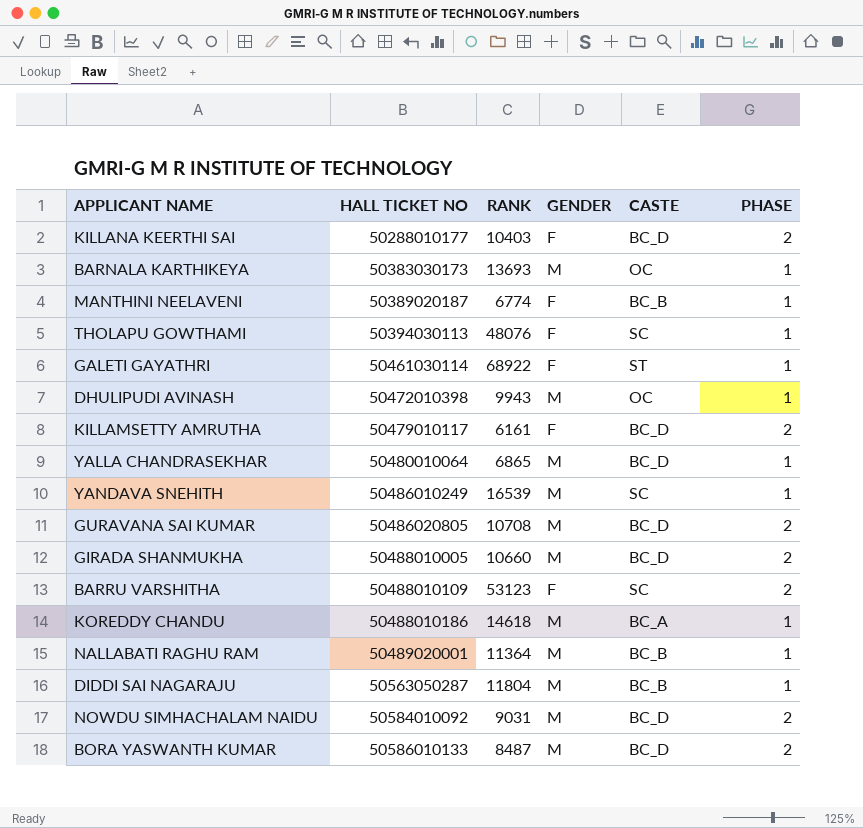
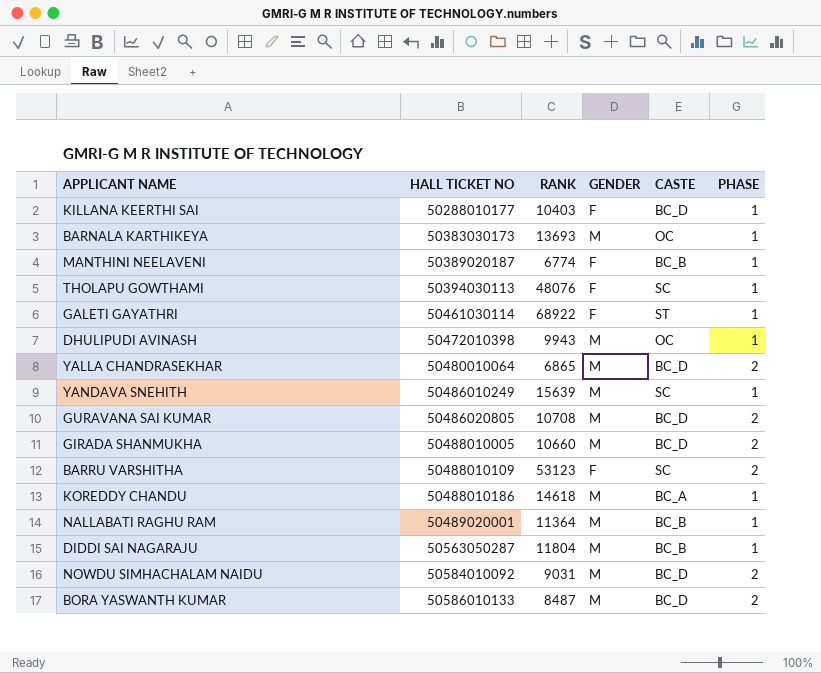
row KILLAMSETTY AMRUTHA: 50479010117 | 6161 | F | BC_D | 2 -> none
KILLANA KEERTHI SAI | PHASE: 2 -> 1
YALLA CHANDRASEKHAR | PHASE: 1 -> 2
YANDAVA SNEHITH | RANK: 16539 -> 15639

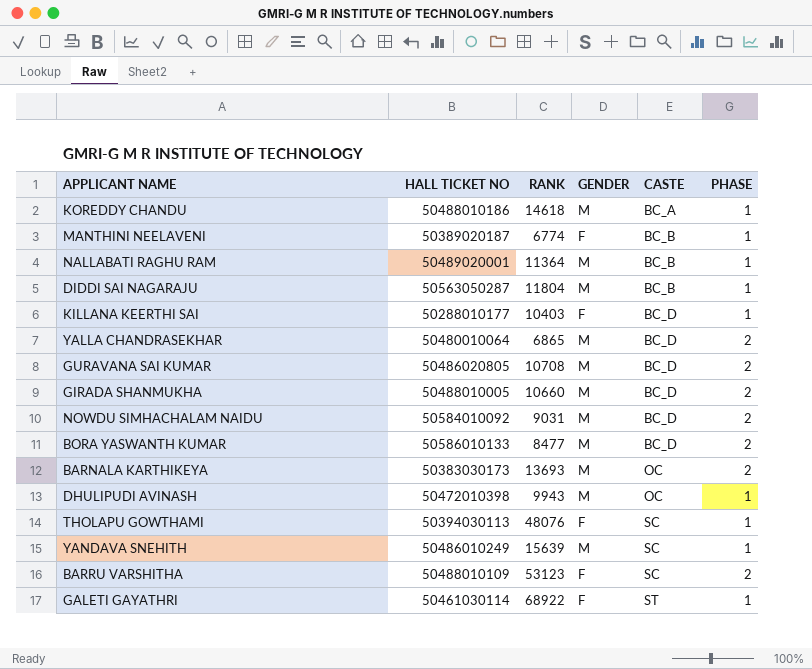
row order: HALL TICKET NO ascending -> CASTE ascending
BORA YASWANTH KUMAR | RANK: 8487 -> 8477
BARNALA KARTHIKEYA | PHASE: 1 -> 2

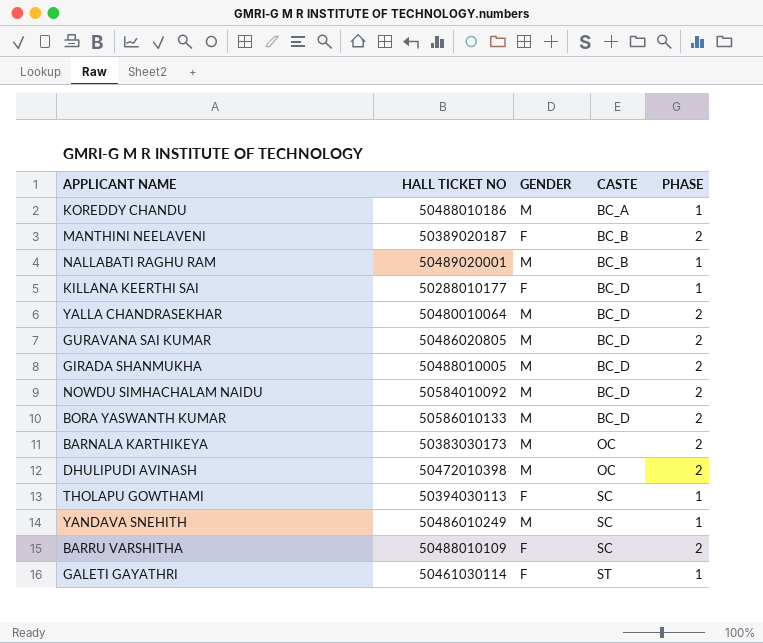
column RANK | position: 3 -> none
row DIDDI SAI NAGARAJU: 50563050287 | 11804 | M | BC_B | 1 -> none
MANTHINI NEELAVENI | PHASE: 1 -> 2
DHULIPUDI AVINASH | PHASE: 1 -> 2

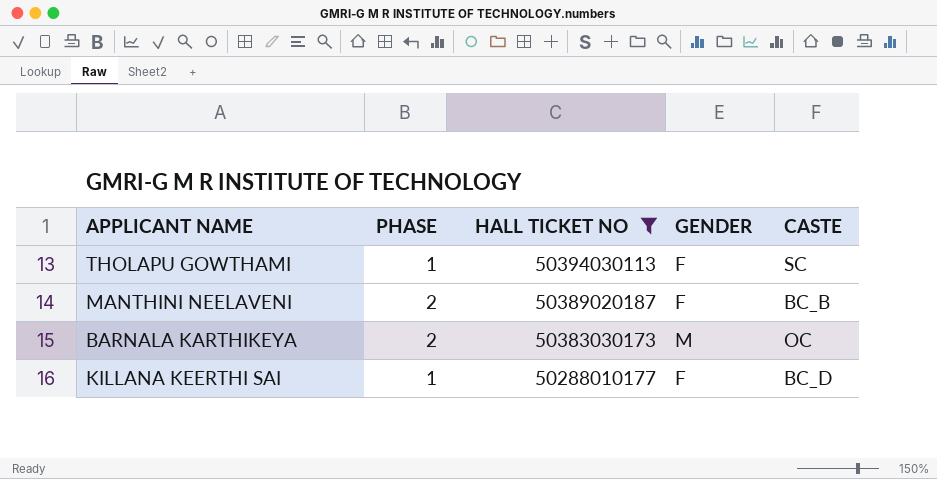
filter: none -> HALL TICKET NO <= 50394030113
row order: CASTE ascending -> HALL TICKET NO descending
column PHASE | position: 5 -> 2

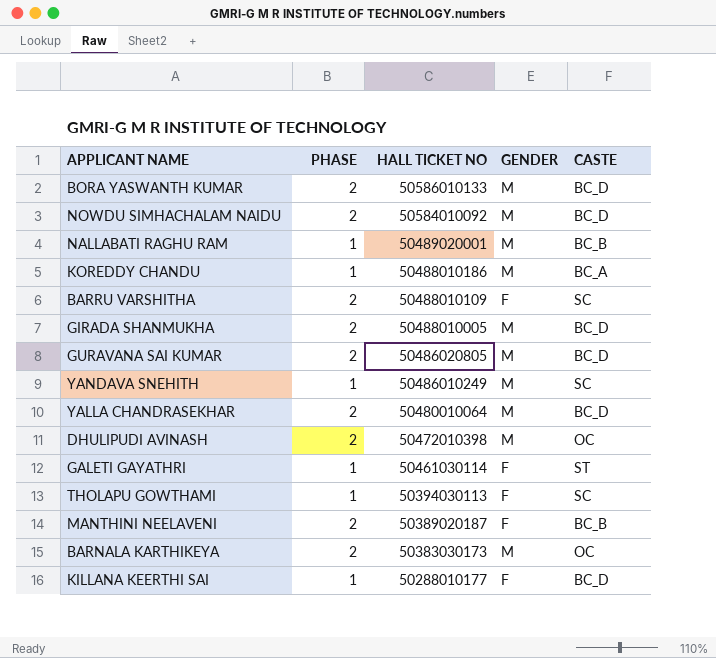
filter: HALL TICKET NO <= 50394030113 -> none

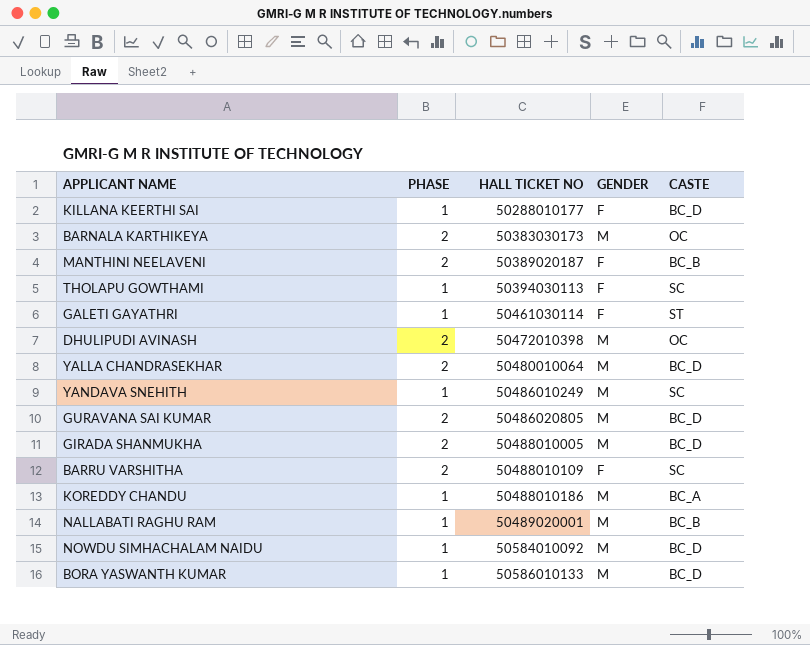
row order: HALL TICKET NO descending -> HALL TICKET NO ascending
NOWDU SIMHACHALAM NAIDU | PHASE: 2 -> 1
BORA YASWANTH KUMAR | PHASE: 2 -> 1

